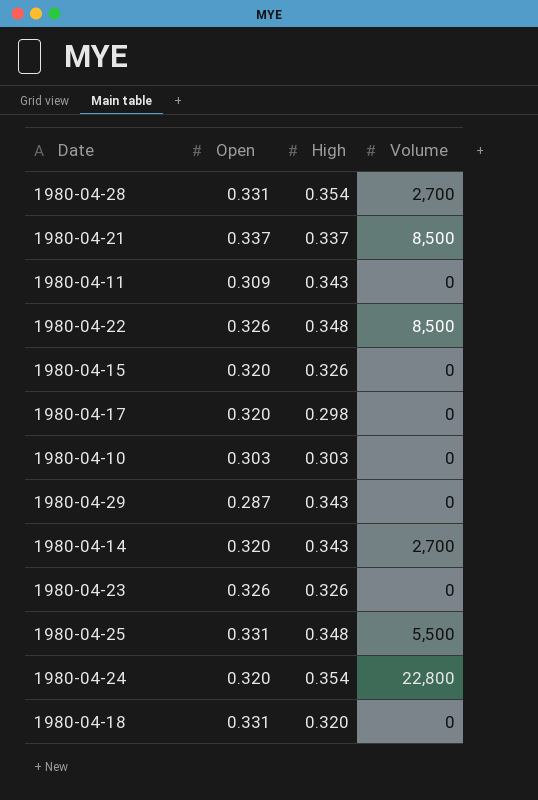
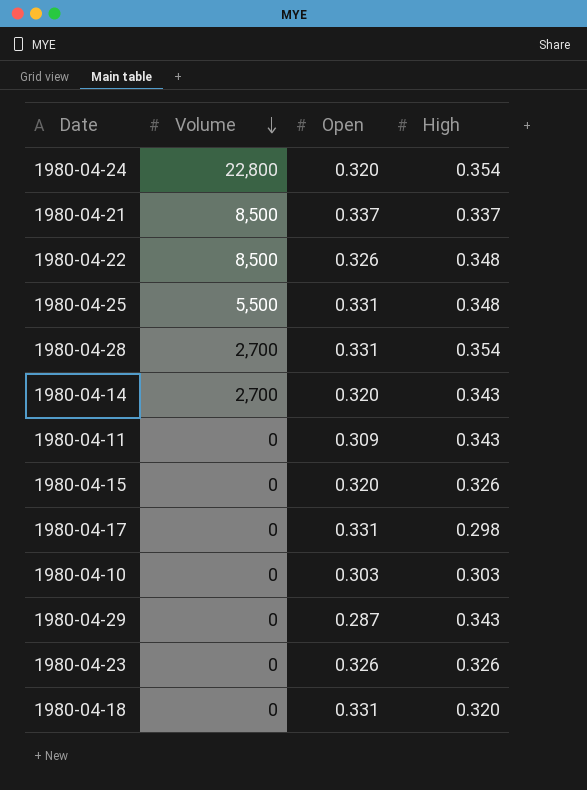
row order: none -> Volume descending
column Volume | position: 4 -> 2
1980-04-17 | Open: 0.320 -> 0.331

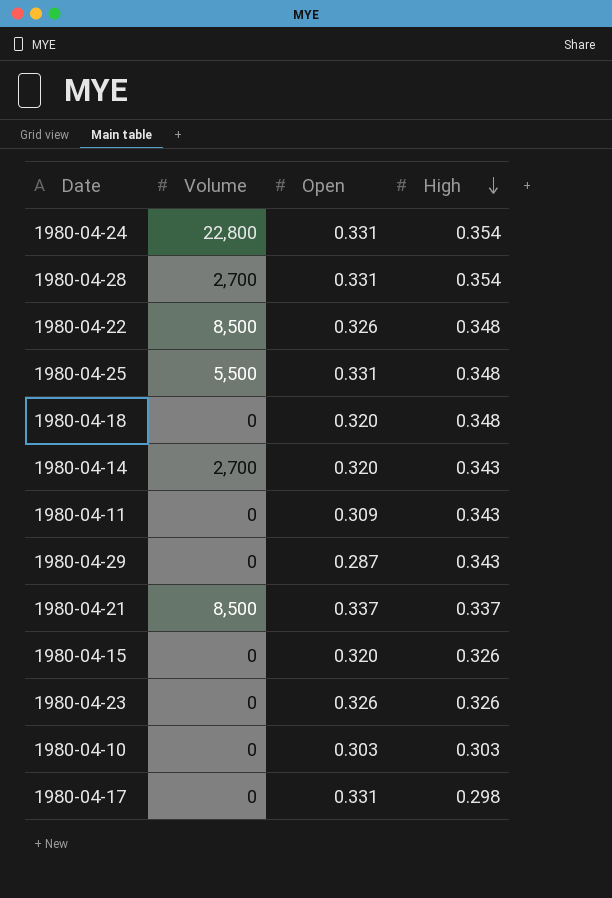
row order: Volume descending -> High descending
1980-04-24 | Open: 0.320 -> 0.331
1980-04-18 | Open: 0.331 -> 0.320
1980-04-18 | High: 0.320 -> 0.348

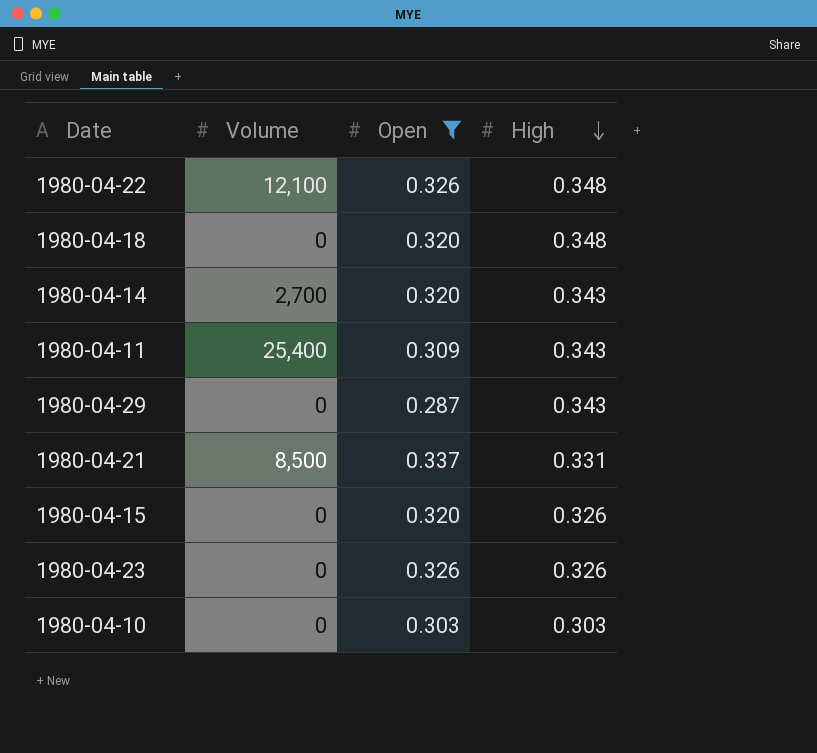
filter: none -> Open != 0.331
1980-04-22 | Volume: 8,500 -> 12,100
1980-04-11 | Volume: 0 -> 25,400
1980-04-21 | High: 0.337 -> 0.331

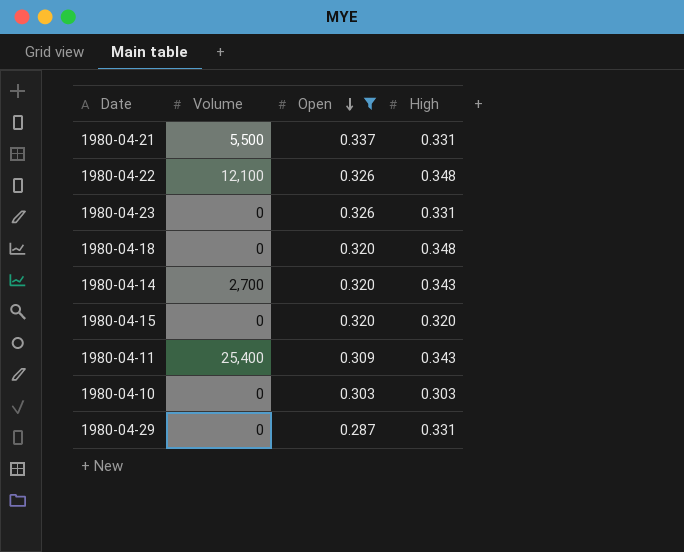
row order: High descending -> Open descending
1980-04-21 | Volume: 8,500 -> 5,500
1980-04-23 | High: 0.326 -> 0.331
1980-04-15 | High: 0.326 -> 0.320
1980-04-29 | High: 0.343 -> 0.331

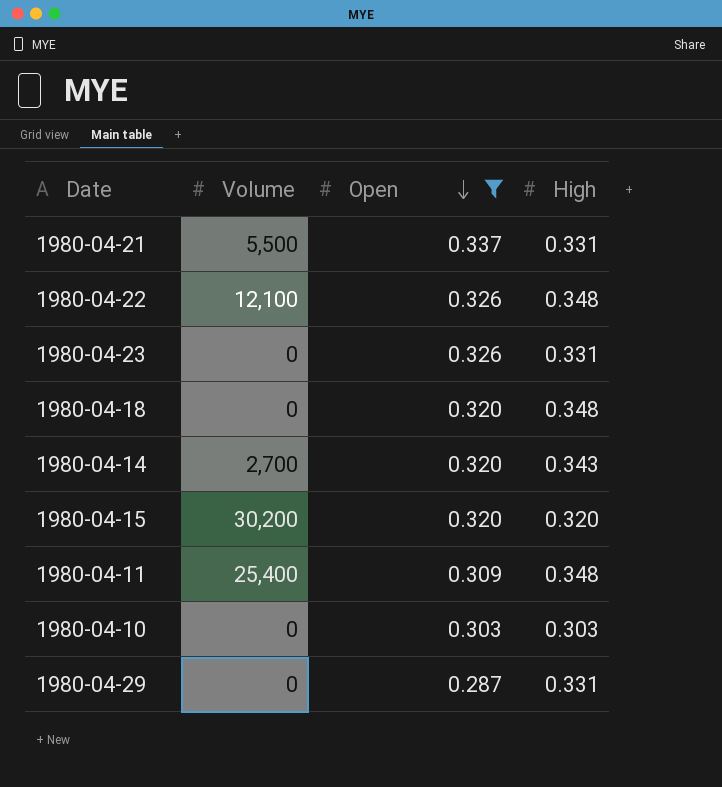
1980-04-15 | Volume: 0 -> 30,200
1980-04-11 | High: 0.343 -> 0.348

